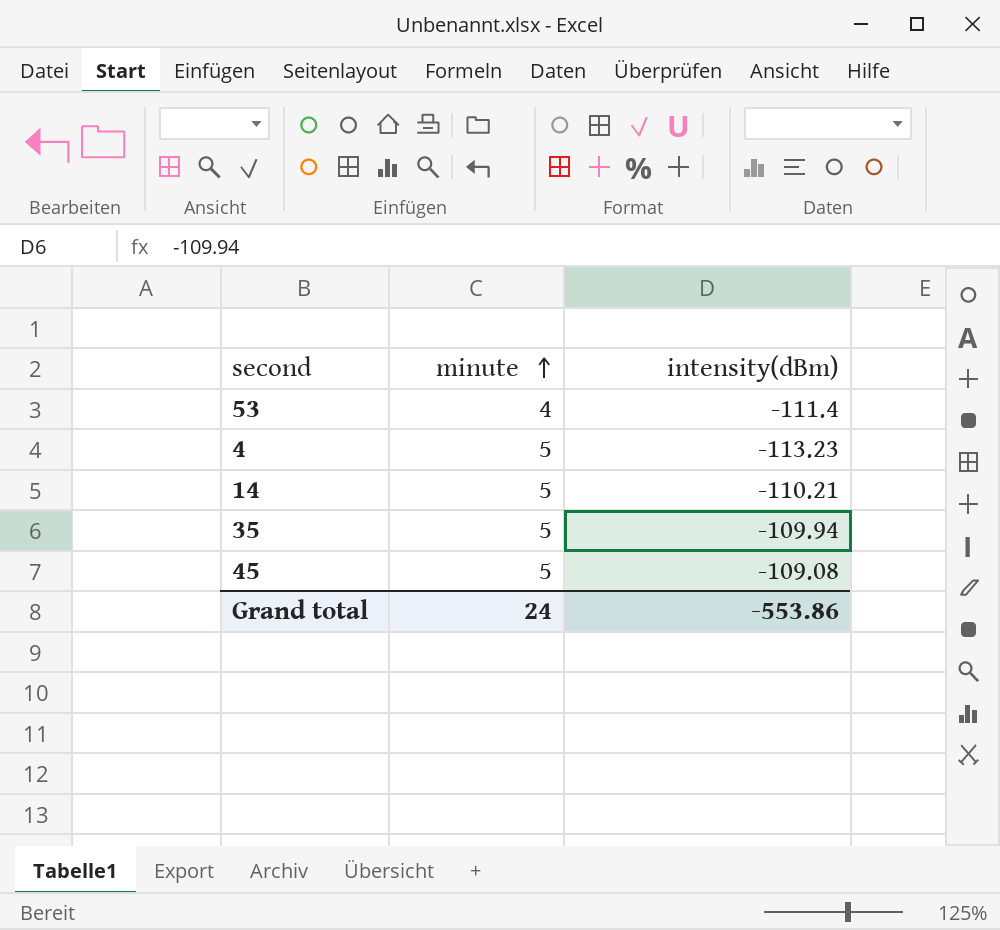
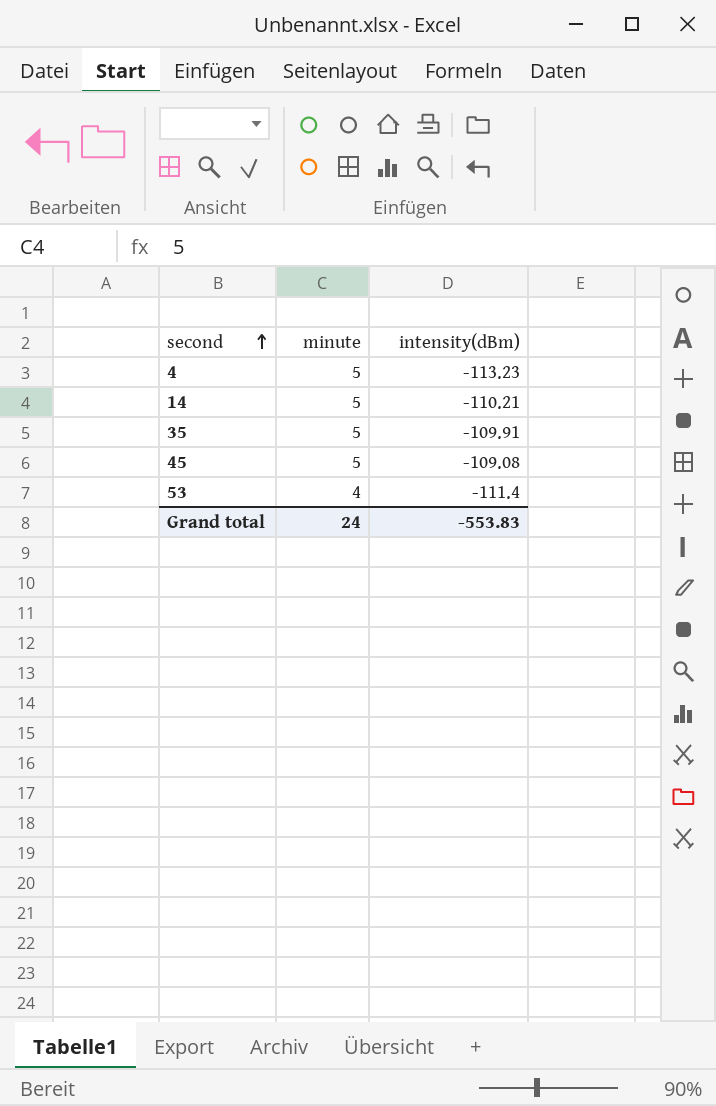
row order: minute ascending -> second ascending
35 | intensity(dBm): -109.94 -> -109.91
Grand total | intensity(dBm): -553.86 -> -553.83

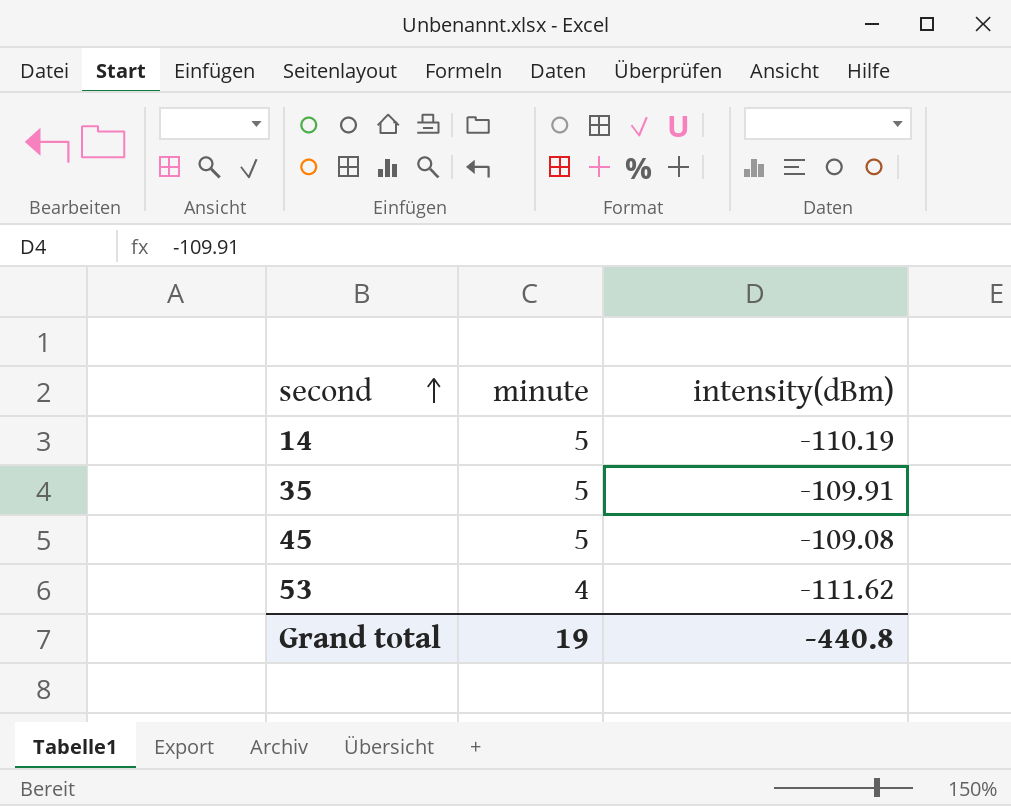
row 4: 5 | -113.23 -> none
14 | intensity(dBm): -110.21 -> -110.19
53 | intensity(dBm): -111.4 -> -111.62
Grand total | minute: 24 -> 19
Grand total | intensity(dBm): -553.83 -> -440.8

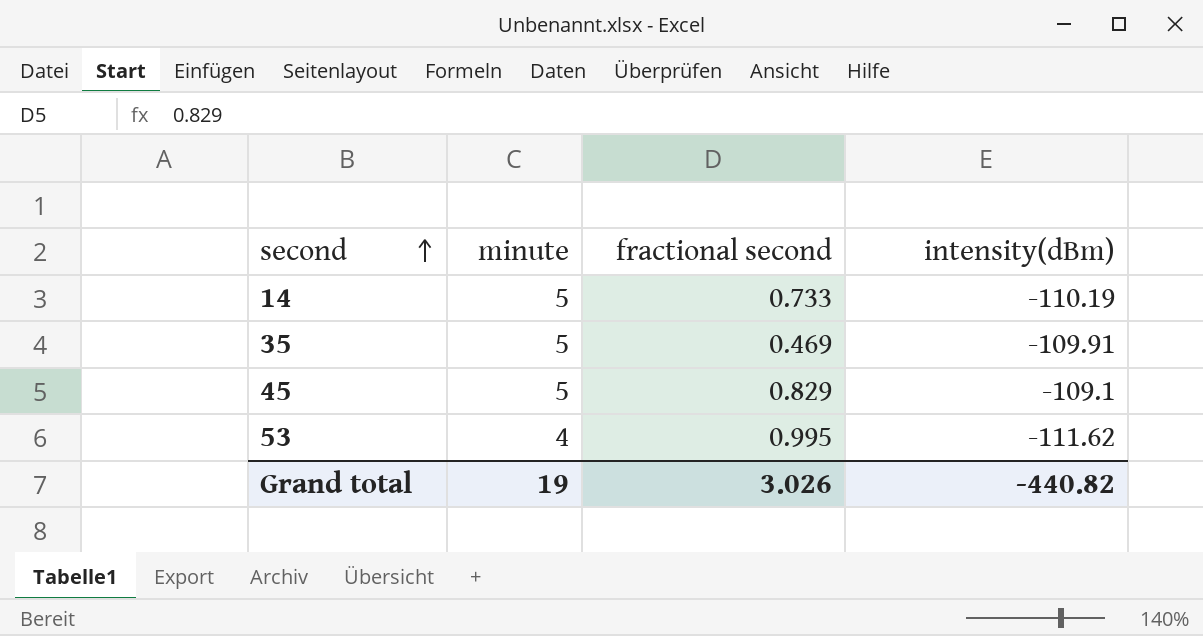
column fractional second | position: none -> 3
45 | intensity(dBm): -109.08 -> -109.1
Grand total | intensity(dBm): -440.8 -> -440.82

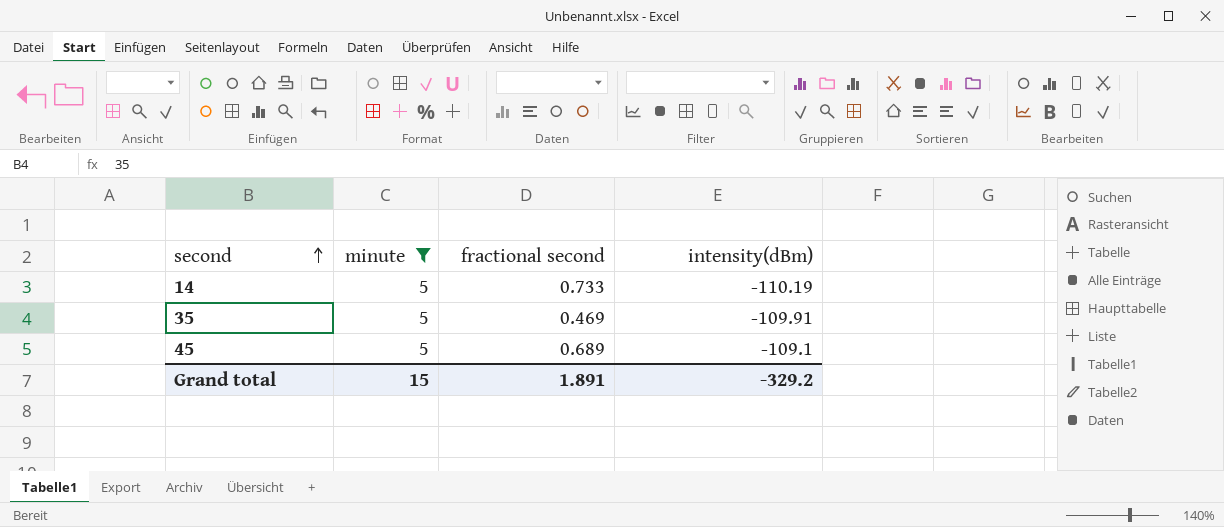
filter: none -> minute = 5
45 | fractional second: 0.829 -> 0.689
Grand total | minute: 19 -> 15
Grand total | fractional second: 3.026 -> 1.891
Grand total | intensity(dBm): -440.82 -> -329.2

